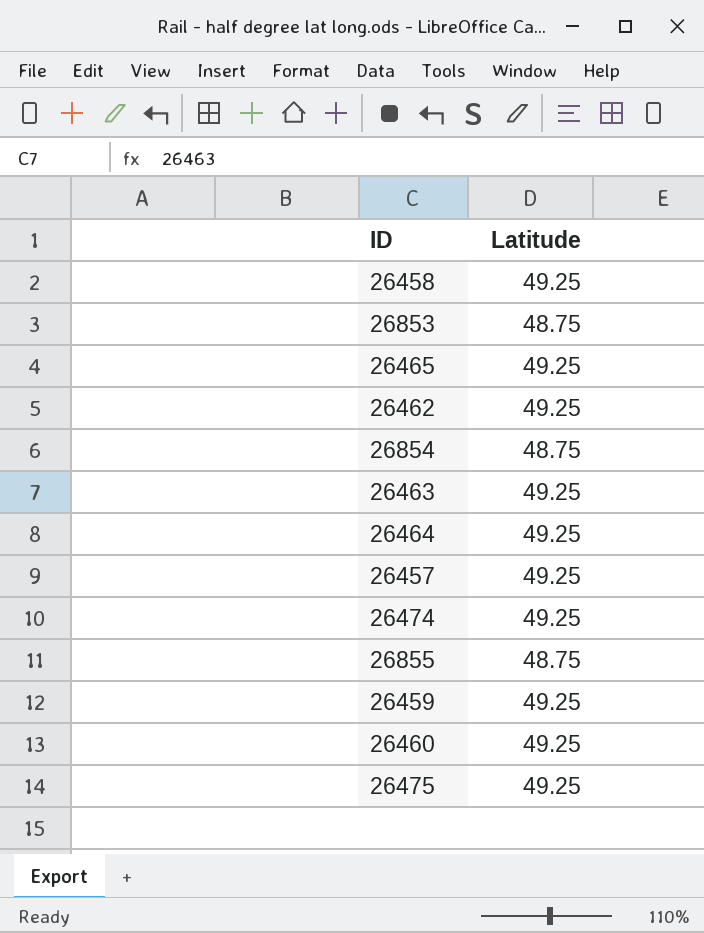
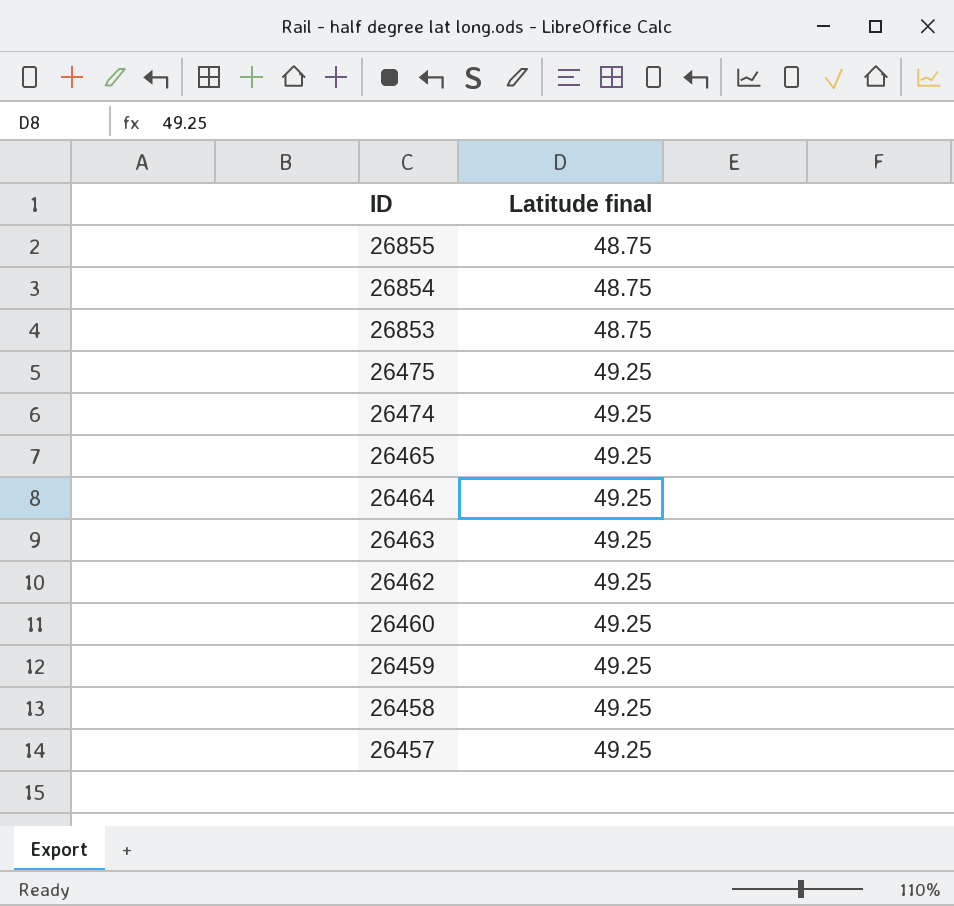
row order: none -> ID descending
column name: Latitude -> Latitude final

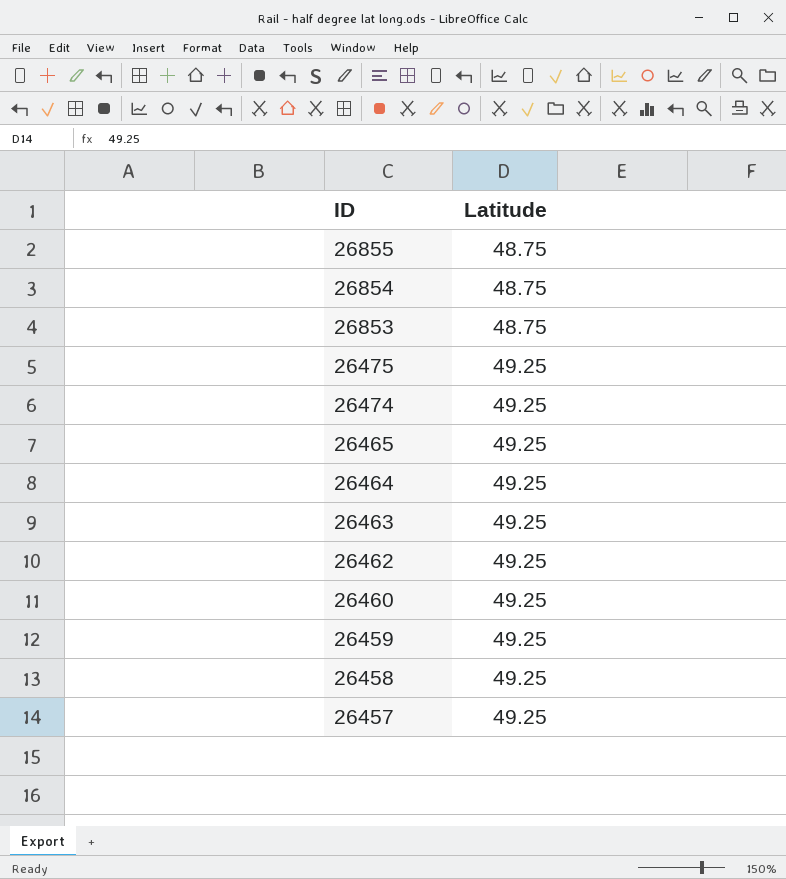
column name: Latitude final -> Latitude

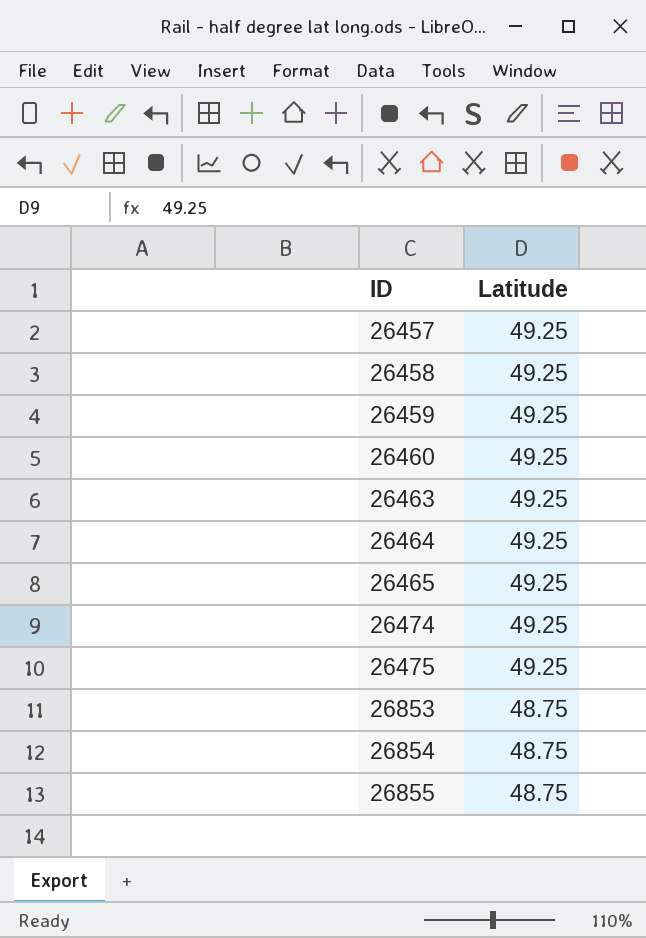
row order: ID descending -> ID ascending
row 26462: 49.25 -> none

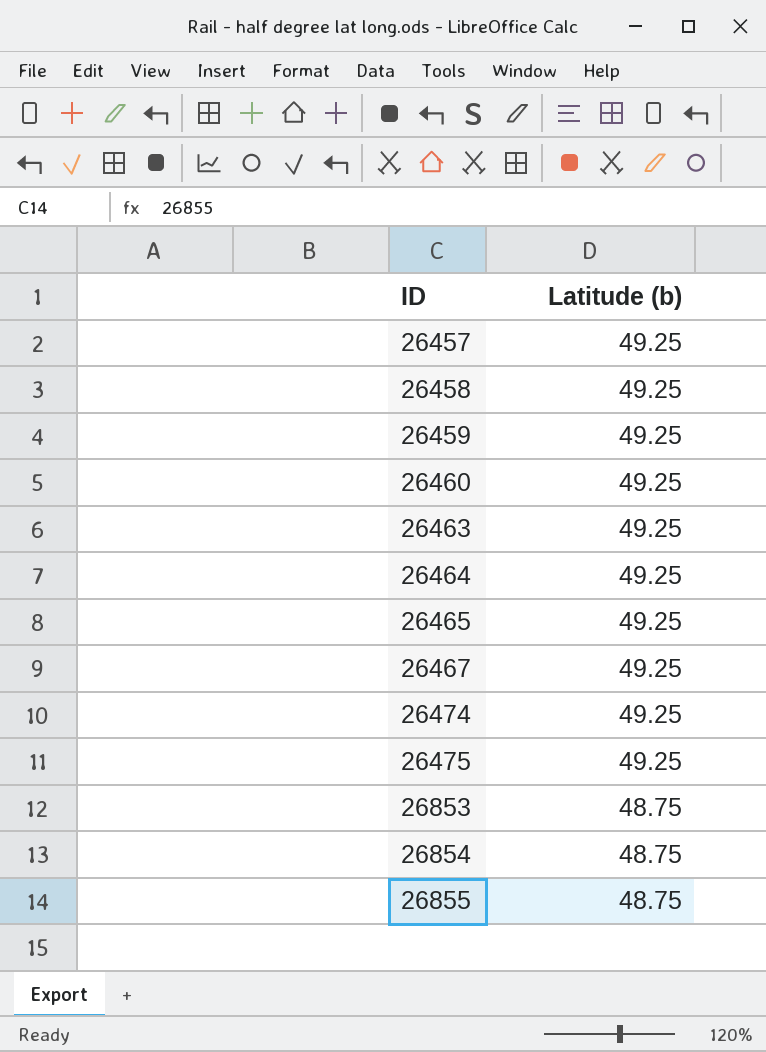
column name: Latitude -> Latitude (b)
row 26467: none -> 49.25

